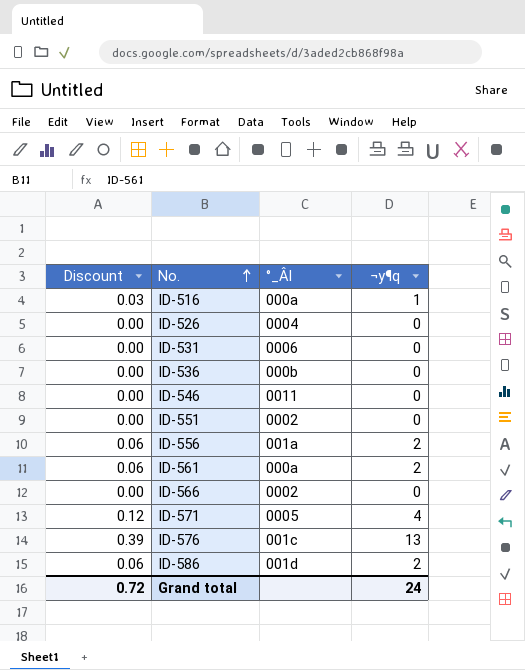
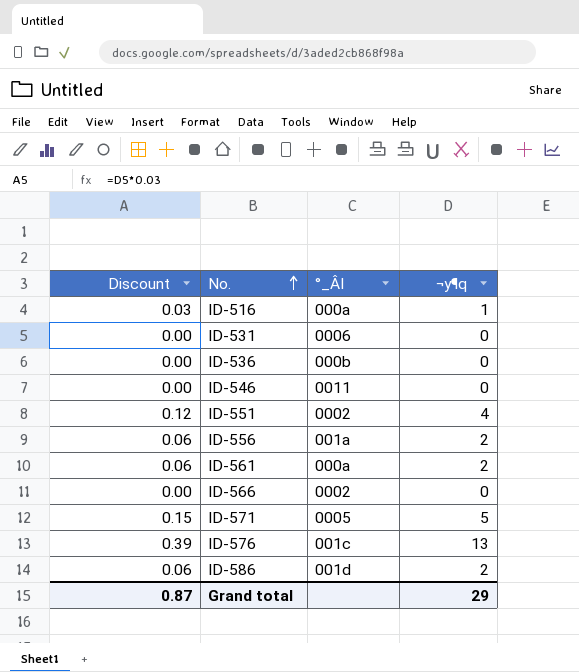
row ID-526: 0.00 | 0004 | 0 -> none
ID-551 | Discount: 0.00 -> 0.12
ID-551 | ¬y¶q: 0 -> 4
ID-571 | Discount: 0.12 -> 0.15
ID-571 | ¬y¶q: 4 -> 5
Grand total | Discount: 0.72 -> 0.87
Grand total | ¬y¶q: 24 -> 29

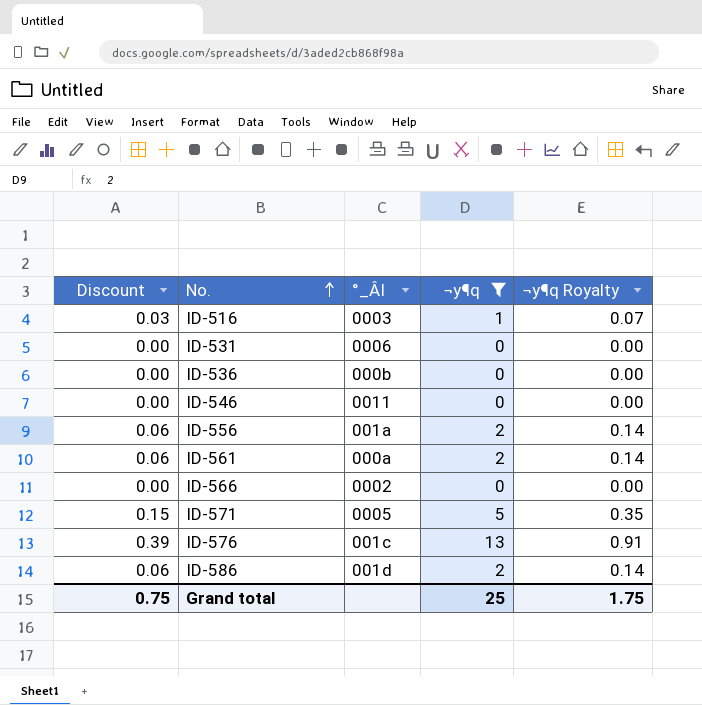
filter: none -> ¬y¶q != 4
column ¬y¶q Royalty | formula: none -> [¬y¶q] * 0.07
ID-516 | °_ÂI: 000a -> 0003
Grand total | Discount: 0.87 -> 0.75
Grand total | ¬y¶q: 29 -> 25

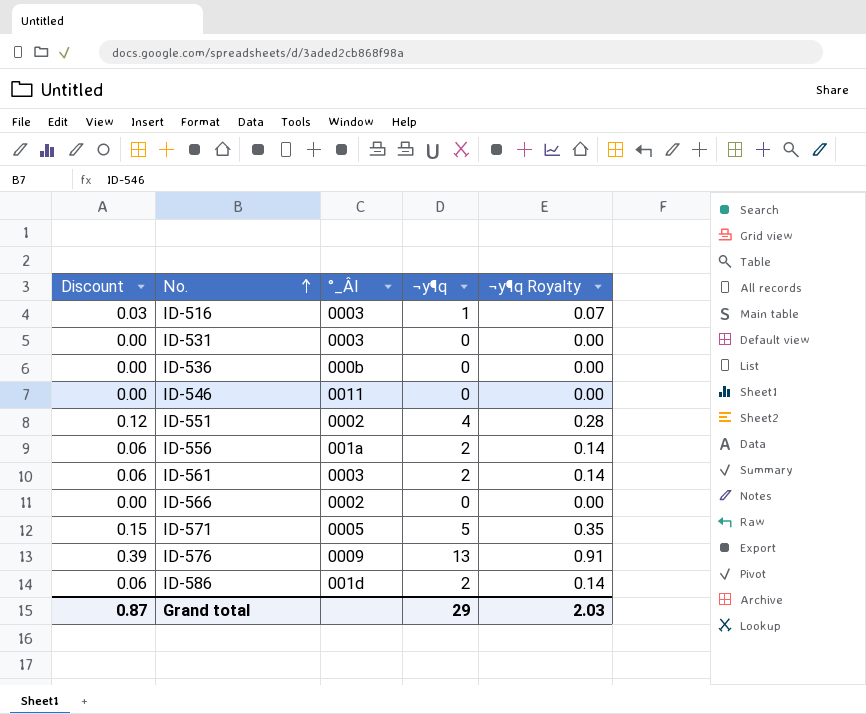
filter: ¬y¶q != 4 -> none
ID-531 | °_ÂI: 0006 -> 0003
ID-561 | °_ÂI: 000a -> 0003
ID-576 | °_ÂI: 001c -> 0009
Grand total | Discount: 0.75 -> 0.87
Grand total | ¬y¶q: 25 -> 29
Grand total | ¬y¶q Royalty: 1.75 -> 2.03

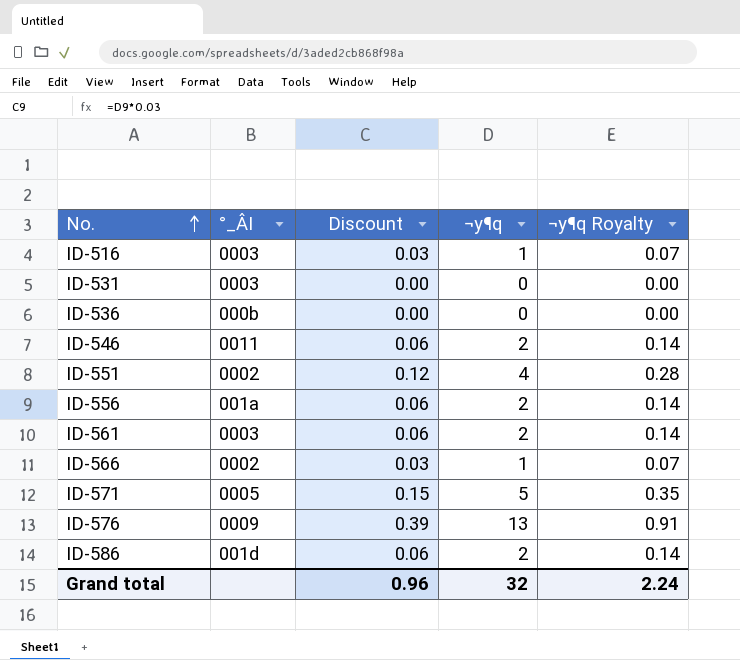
column Discount | position: 1 -> 3
ID-546 | Discount: 0.00 -> 0.06
ID-546 | ¬y¶q: 0 -> 2
ID-546 | ¬y¶q Royalty: 0.00 -> 0.14
ID-566 | Discount: 0.00 -> 0.03
ID-566 | ¬y¶q: 0 -> 1
ID-566 | ¬y¶q Royalty: 0.00 -> 0.07
Grand total | Discount: 0.87 -> 0.96
Grand total | ¬y¶q: 29 -> 32
Grand total | ¬y¶q Royalty: 2.03 -> 2.24

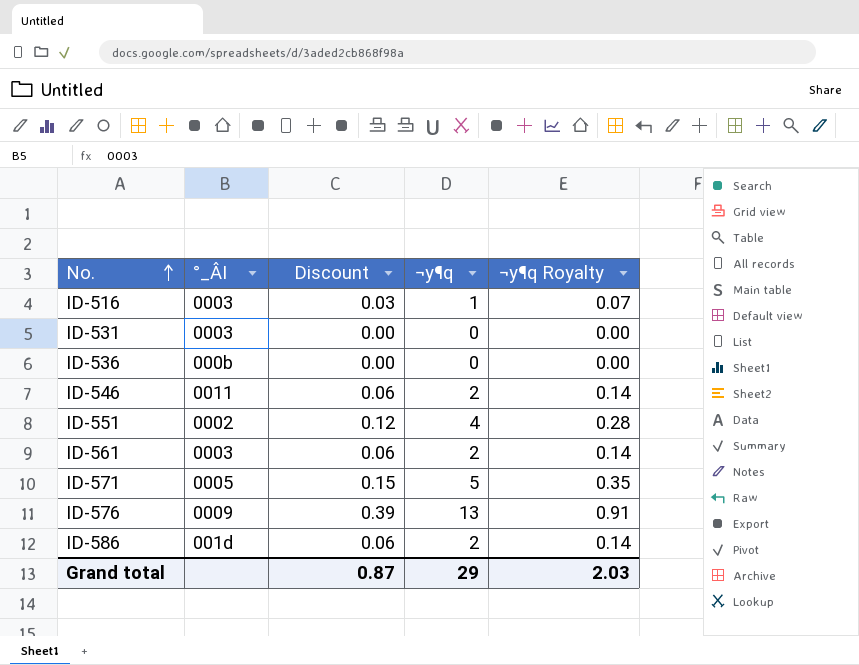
row ID-556: 001a | 0.06 | 2 | 0.14 -> none
row ID-566: 0002 | 0.03 | 1 | 0.07 -> none
Grand total | Discount: 0.96 -> 0.87
Grand total | ¬y¶q: 32 -> 29
Grand total | ¬y¶q Royalty: 2.24 -> 2.03

